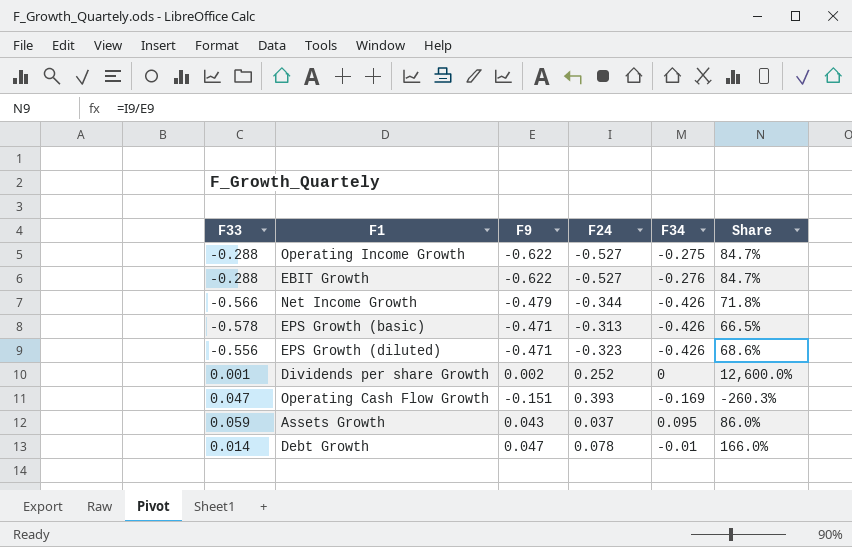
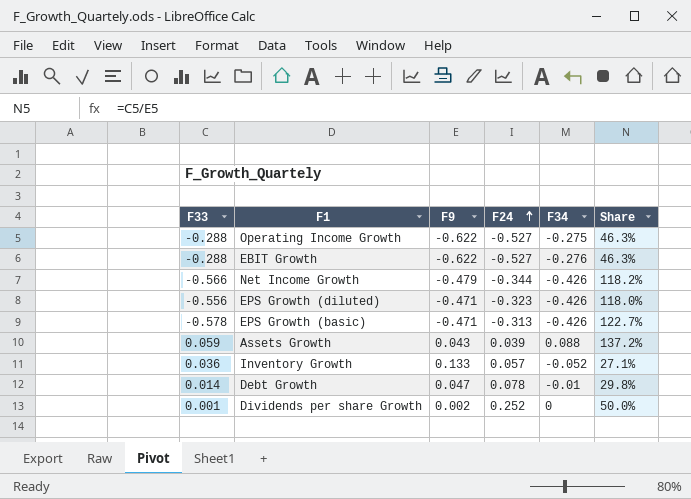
row order: none -> F24 ascending
column Share | formula: [F24] / [F9] -> [F33] / [F9]
row Operating Cash Flow Growth: 0.047 | -0.151 | 0.393 | -0.169 | -260.3% -> none
Assets Growth | F24: 0.037 -> 0.039
Assets Growth | F34: 0.095 -> 0.088
row Inventory Growth: none -> 0.036 | 0.133 | 0.057 | -0.052 | 27.1%

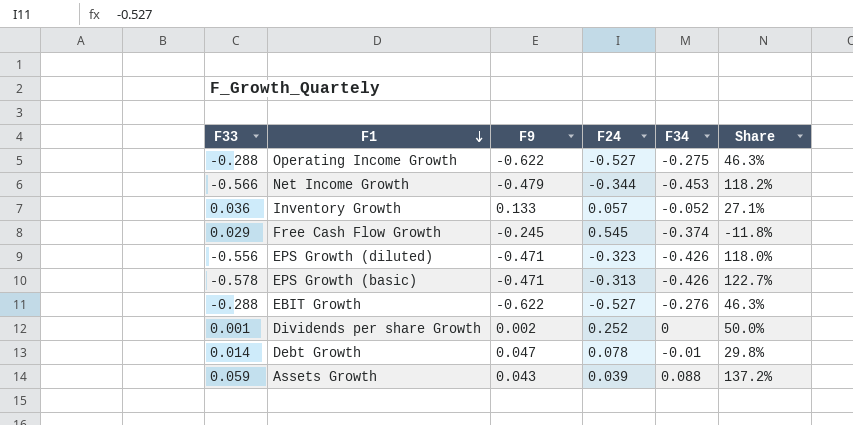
row order: F24 ascending -> F1 descending
Net Income Growth | F34: -0.426 -> -0.453
row Free Cash Flow Growth: none -> 0.029 | -0.245 | 0.545 | -0.374 | -11.8%

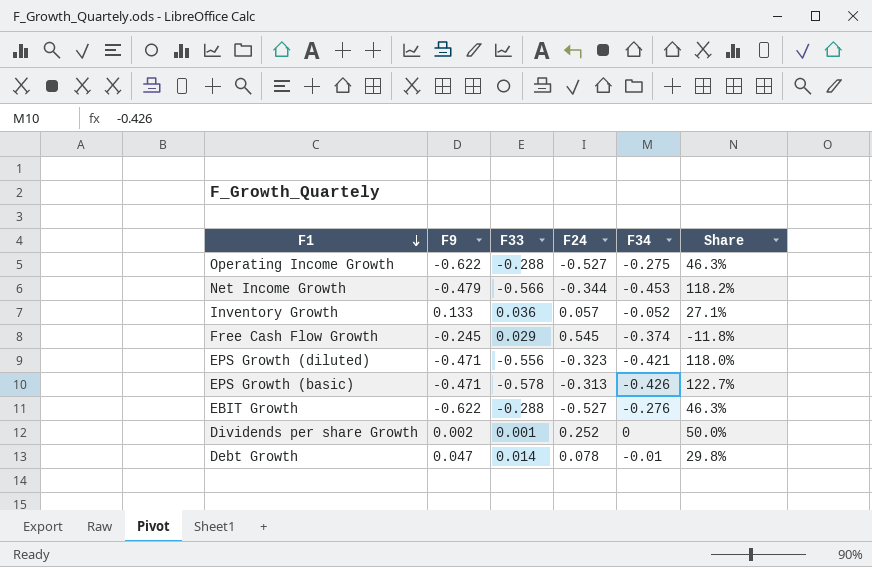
column F33 | position: 1 -> 3
row Assets Growth: 0.059 | 0.043 | 0.039 | 0.088 | 137.2% -> none
EPS Growth (diluted) | F34: -0.426 -> -0.421

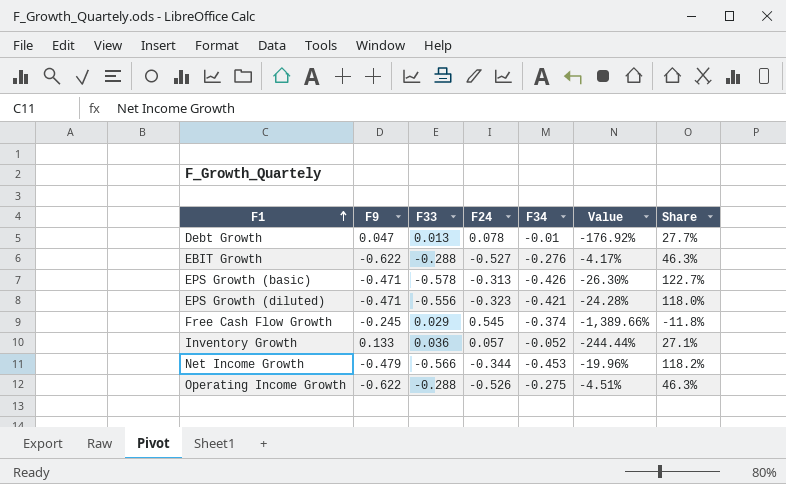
row order: F1 descending -> F1 ascending
column Value | formula: none -> ([F34] - [F33]) / [F33]
row Dividends per share Growth: 0.002 | 0.001 | 0.252 | 0 | 50.0% -> none
Debt Growth | F33: 0.014 -> 0.013
Debt Growth | Share: 29.8% -> 27.7%
Operating Income Growth | F24: -0.527 -> -0.526

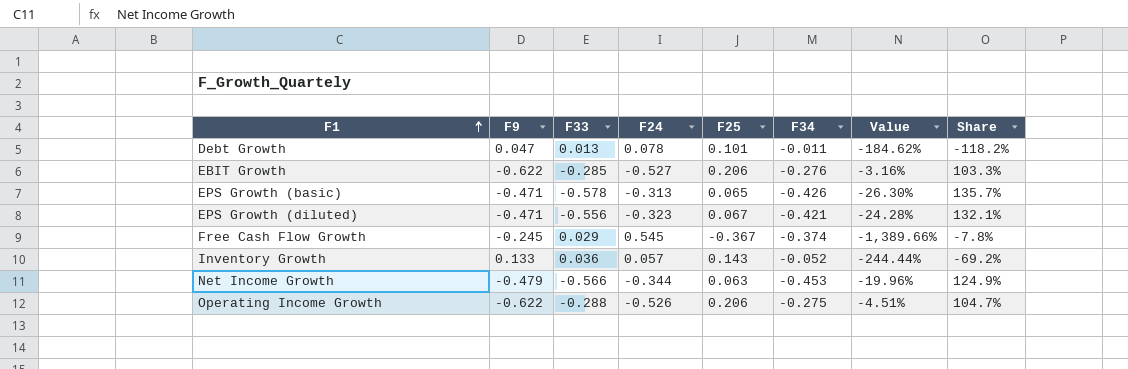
column F25 | position: none -> 5
column Share | formula: [F33] / [F9] -> [F33] / [F34]
Debt Growth | F34: -0.01 -> -0.011
Debt Growth | Value: -176.92% -> -184.62%
EBIT Growth | F33: -0.288 -> -0.285
EBIT Growth | Value: -4.17% -> -3.16%

